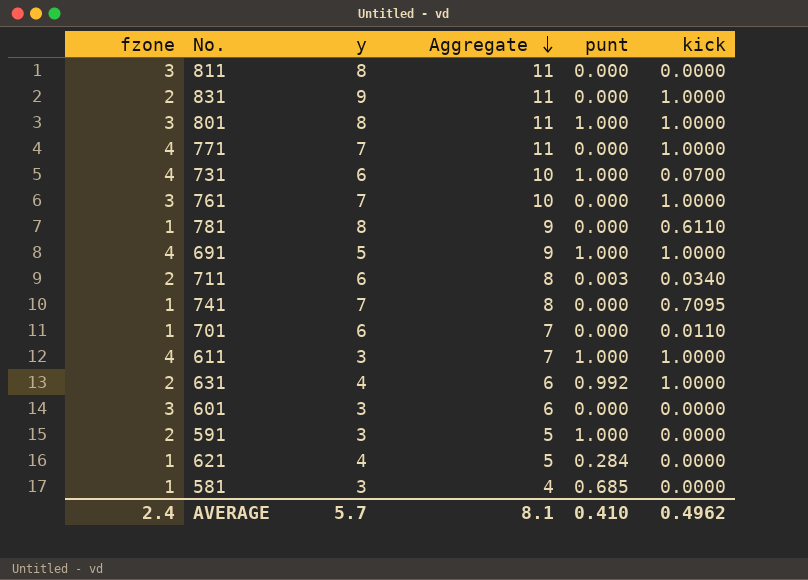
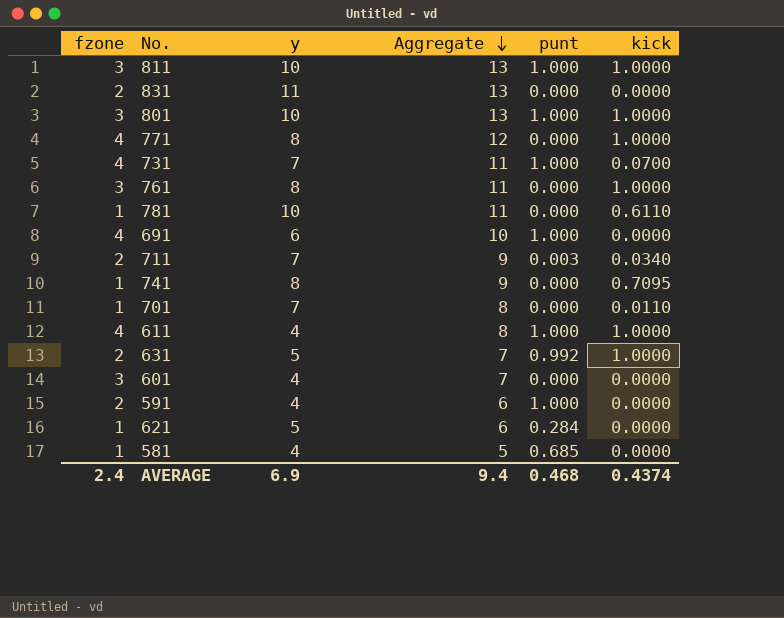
811 | y: 8 -> 10
811 | Aggregate: 11 -> 13
811 | punt: 0.000 -> 1.000
811 | kick: 0.0000 -> 1.0000
831 | y: 9 -> 11
831 | Aggregate: 11 -> 13
831 | kick: 1.0000 -> 0.0000
801 | y: 8 -> 10
801 | Aggregate: 11 -> 13
771 | y: 7 -> 8
771 | Aggregate: 11 -> 12
731 | y: 6 -> 7
731 | Aggregate: 10 -> 11
761 | y: 7 -> 8
761 | Aggregate: 10 -> 11
781 | y: 8 -> 10
781 | Aggregate: 9 -> 11
691 | y: 5 -> 6
691 | Aggregate: 9 -> 10
691 | kick: 1.0000 -> 0.0000
711 | y: 6 -> 7
711 | Aggregate: 8 -> 9
741 | y: 7 -> 8
741 | Aggregate: 8 -> 9
701 | y: 6 -> 7
701 | Aggregate: 7 -> 8
611 | y: 3 -> 4
611 | Aggregate: 7 -> 8
631 | y: 4 -> 5
631 | Aggregate: 6 -> 7
601 | y: 3 -> 4
601 | Aggregate: 6 -> 7
591 | y: 3 -> 4
591 | Aggregate: 5 -> 6
621 | y: 4 -> 5
621 | Aggregate: 5 -> 6
581 | y: 3 -> 4
581 | Aggregate: 4 -> 5
AVERAGE | y: 5.7 -> 6.9
AVERAGE | Aggregate: 8.1 -> 9.4
AVERAGE | punt: 0.410 -> 0.468
AVERAGE | kick: 0.4962 -> 0.4374

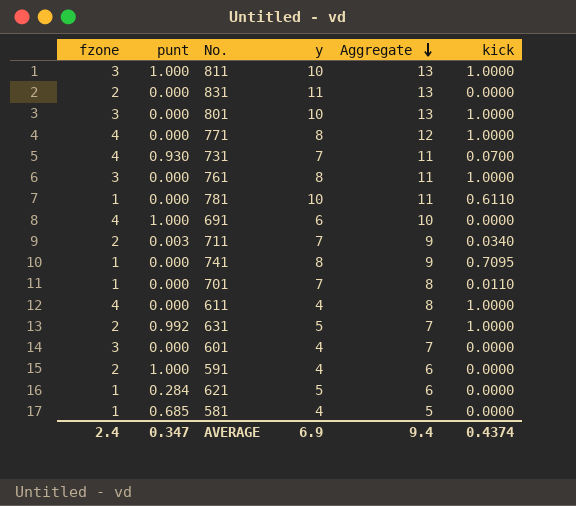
column punt | position: 5 -> 2
801 | punt: 1.000 -> 0.000
731 | punt: 1.000 -> 0.930
611 | punt: 1.000 -> 0.000
AVERAGE | punt: 0.468 -> 0.347

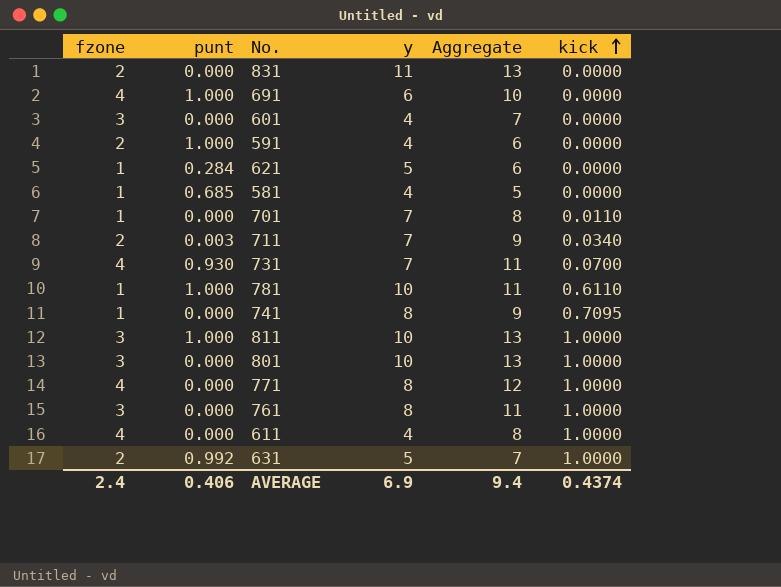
row order: Aggregate descending -> kick ascending
781 | punt: 0.000 -> 1.000
AVERAGE | punt: 0.347 -> 0.406

